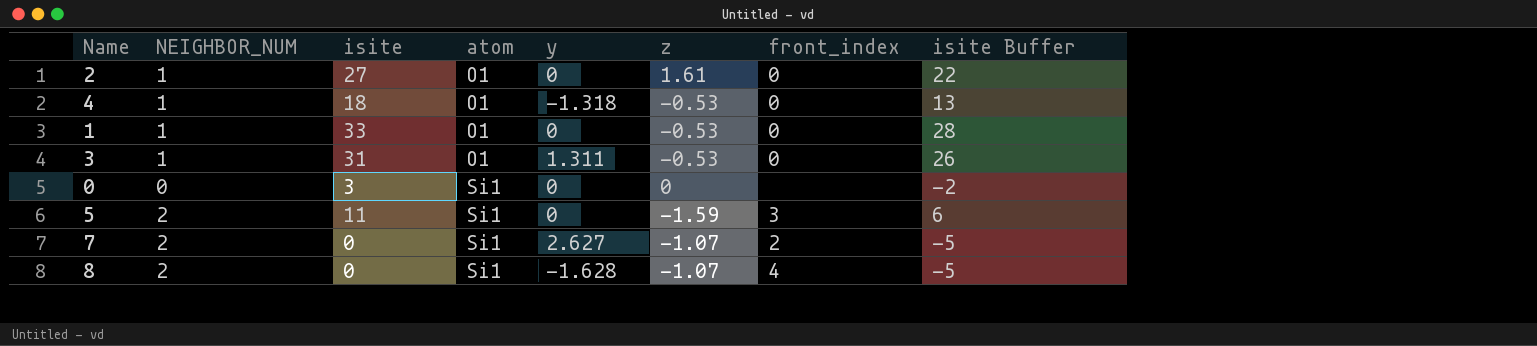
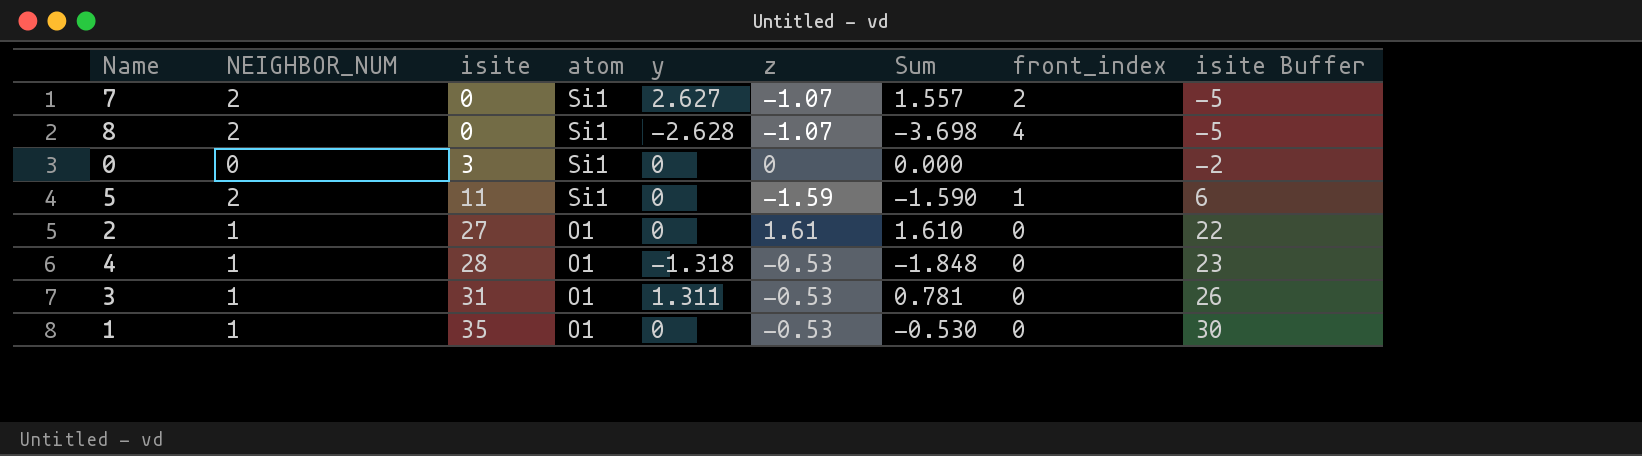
row order: atom ascending -> isite ascending
column Sum | formula: none -> [y] + [z]
8 | y: -1.628 -> -2.628
5 | front_index: 3 -> 1
4 | isite: 18 -> 28
4 | isite Buffer: 13 -> 23
1 | isite: 33 -> 35
1 | isite Buffer: 28 -> 30

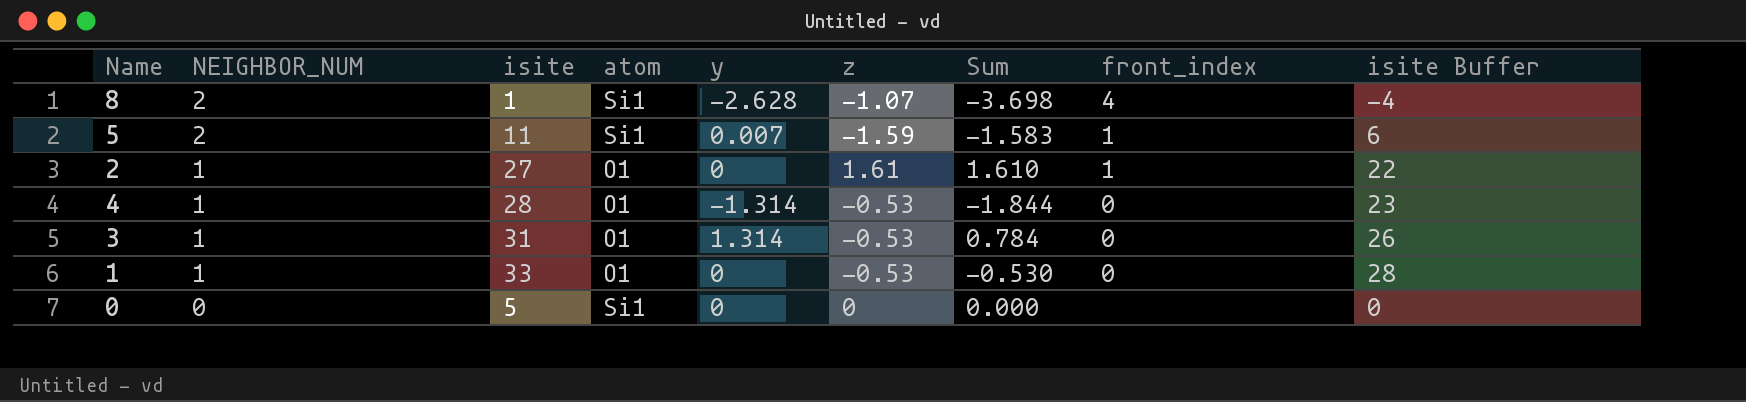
row order: isite ascending -> NEIGHBOR_NUM descending
row 7: 2 | 0 | Si1 | 2.627 | -1.07 | 1.557 | 2 | -5 -> none
8 | isite: 0 -> 1
8 | isite Buffer: -5 -> -4
5 | y: 0 -> 0.007
5 | Sum: -1.590 -> -1.583
2 | front_index: 0 -> 1
4 | y: -1.318 -> -1.314
4 | Sum: -1.848 -> -1.844
3 | y: 1.311 -> 1.314
3 | Sum: 0.781 -> 0.784
1 | isite: 35 -> 33
1 | isite Buffer: 30 -> 28
0 | isite: 3 -> 5
0 | isite Buffer: -2 -> 0

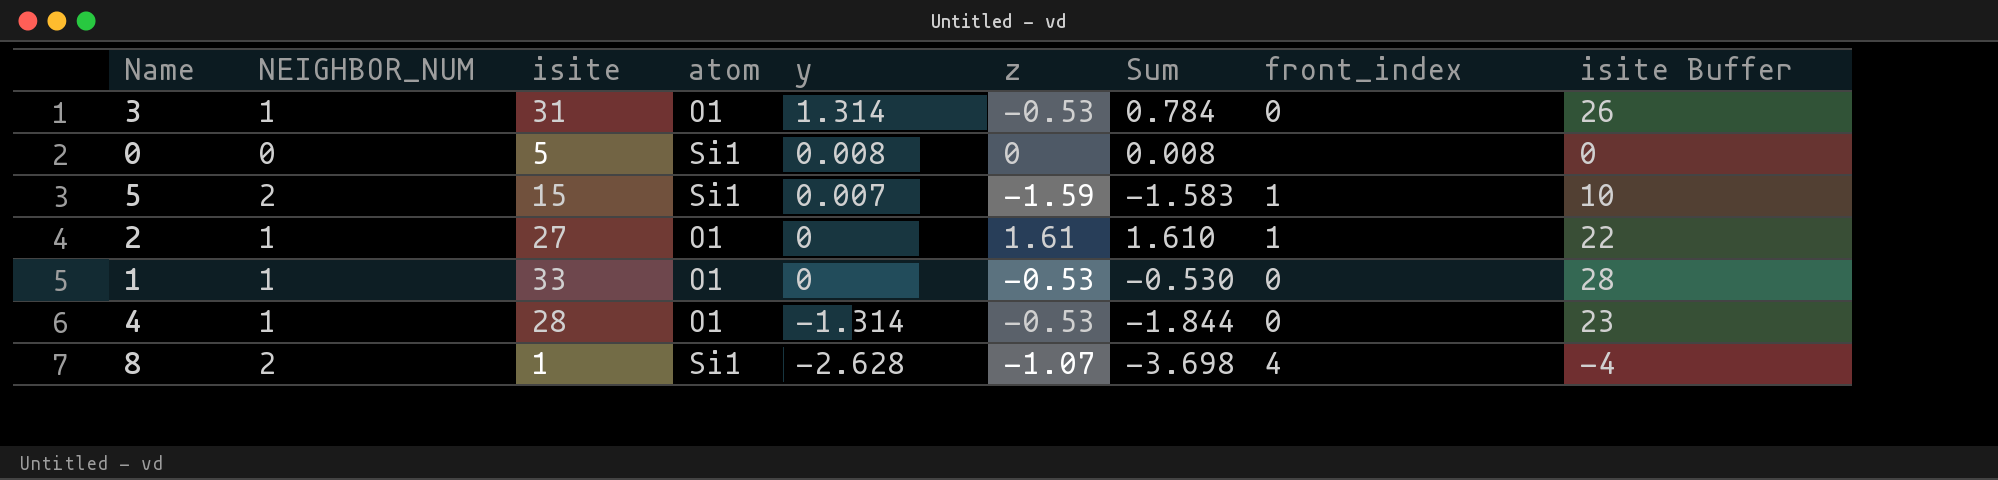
row order: NEIGHBOR_NUM descending -> y descending
0 | y: 0 -> 0.008
0 | Sum: 0.000 -> 0.008
5 | isite: 11 -> 15
5 | isite Buffer: 6 -> 10

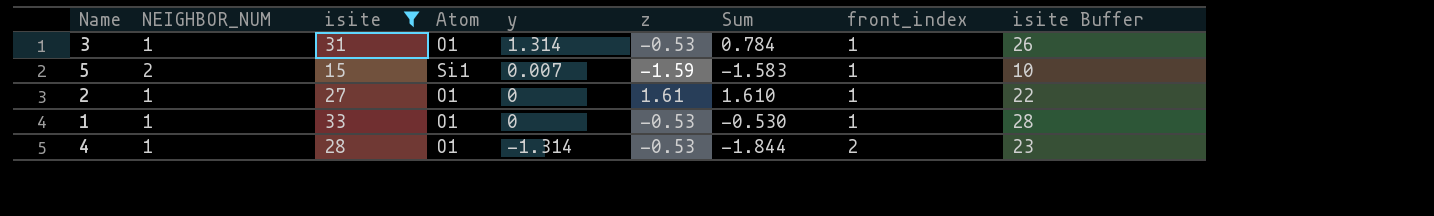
filter: none -> isite >= 15
column name: atom -> Atom
3 | front_index: 0 -> 1
1 | front_index: 0 -> 1
4 | front_index: 0 -> 2

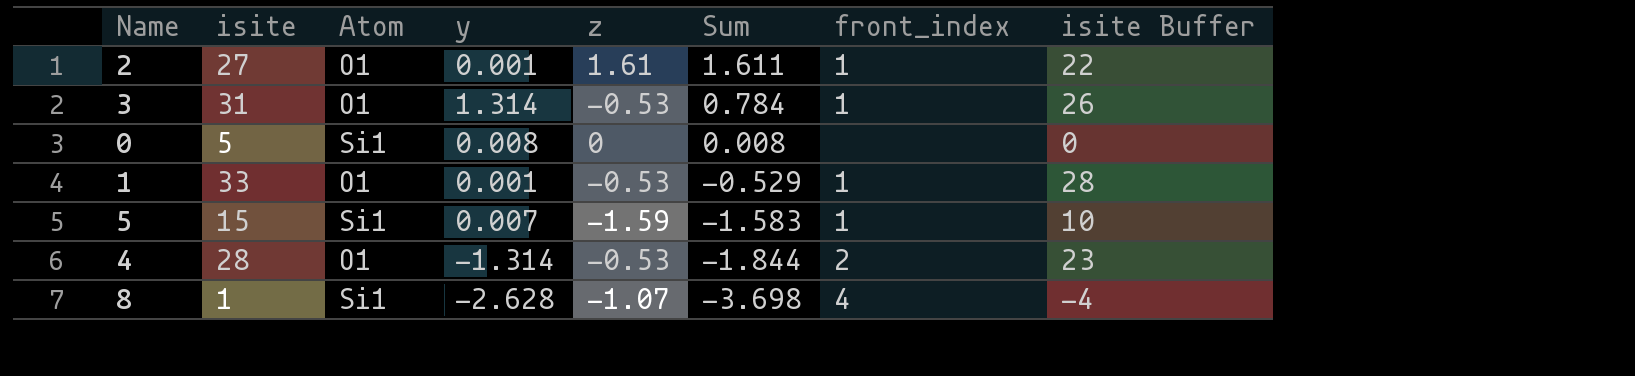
filter: isite >= 15 -> none
row order: y descending -> Sum descending
column NEIGHBOR_NUM | position: 2 -> none
2 | y: 0 -> 0.001
2 | Sum: 1.610 -> 1.611
1 | y: 0 -> 0.001
1 | Sum: -0.530 -> -0.529

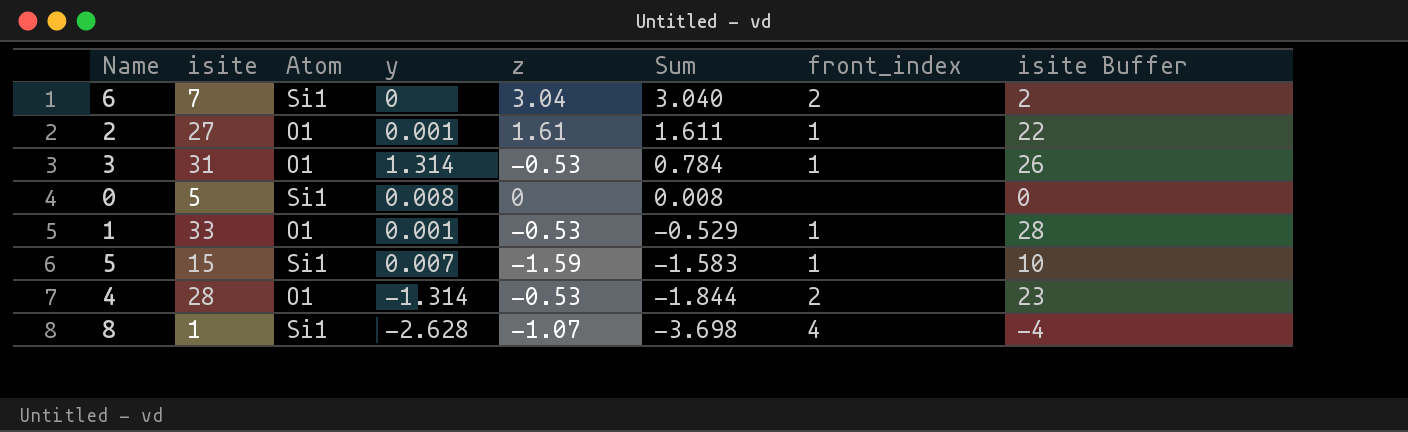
row 6: none -> 7 | Si1 | 0 | 3.04 | 3.040 | 2 | 2

